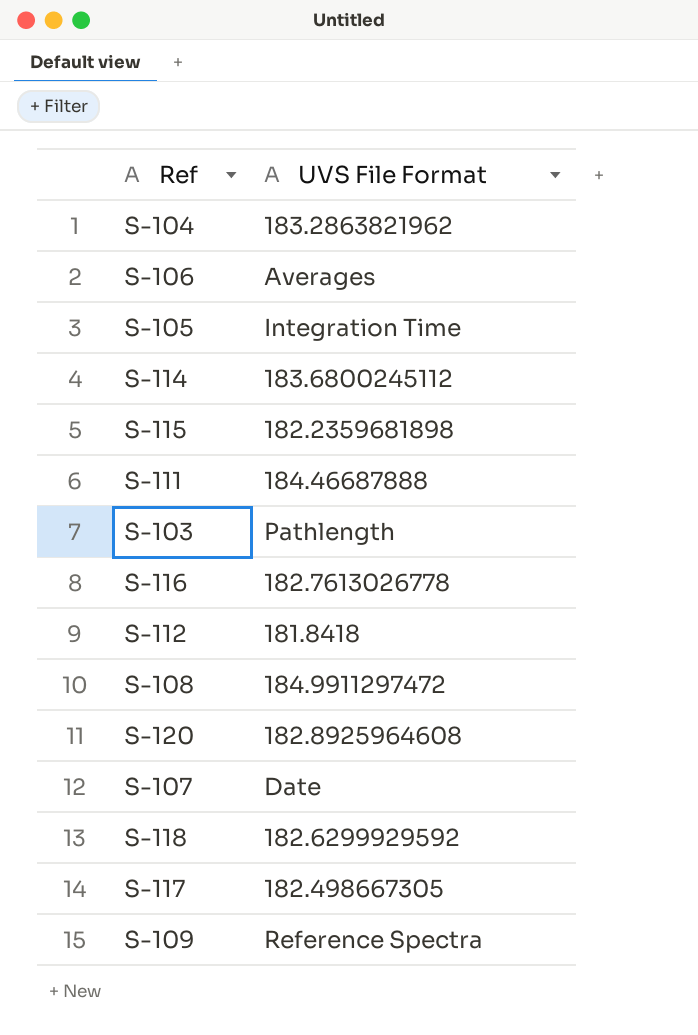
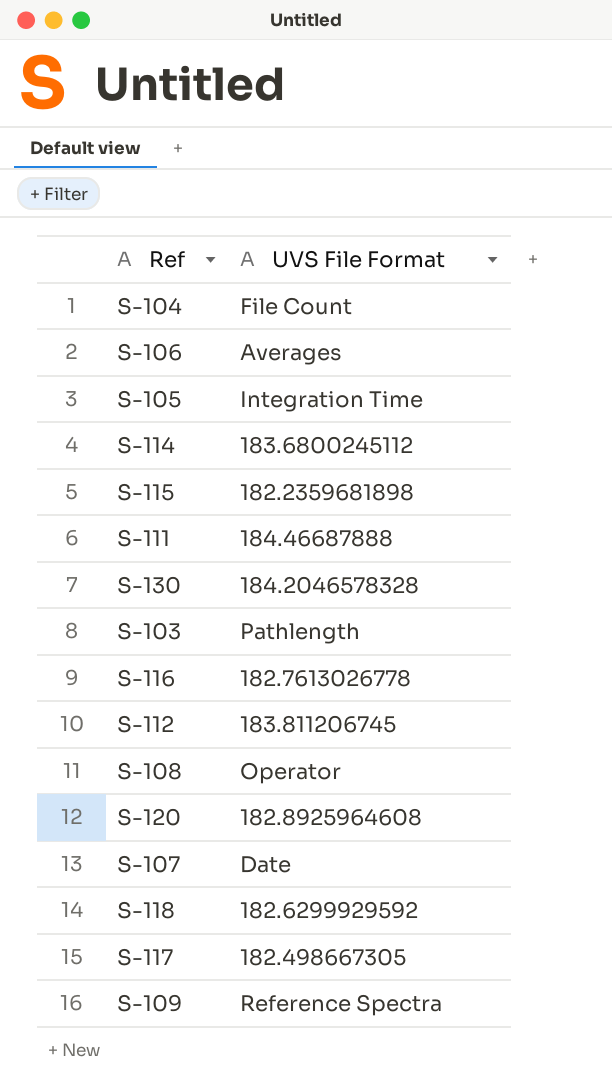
S-104 | UVS File Format: 183.2863821962 -> File Count
row S-130: none -> 184.2046578328
S-112 | UVS File Format: 181.8418 -> 183.811206745
S-108 | UVS File Format: 184.9911297472 -> Operator

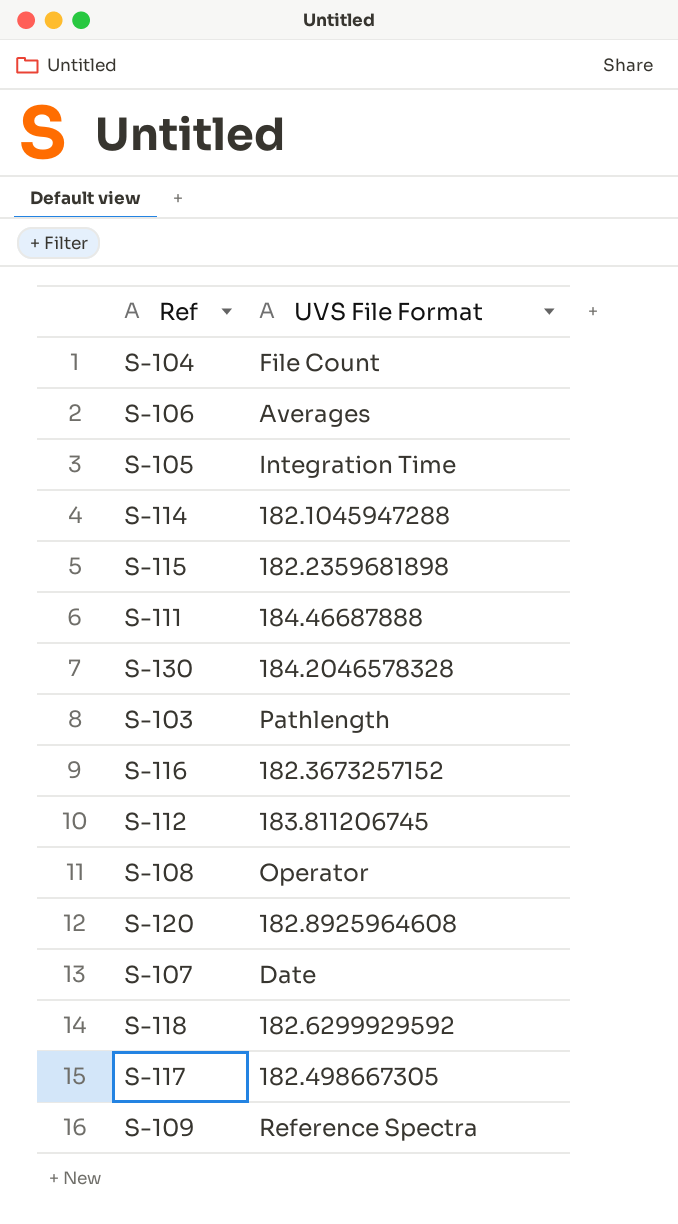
S-114 | UVS File Format: 183.6800245112 -> 182.1045947288
S-116 | UVS File Format: 182.7613026778 -> 182.3673257152

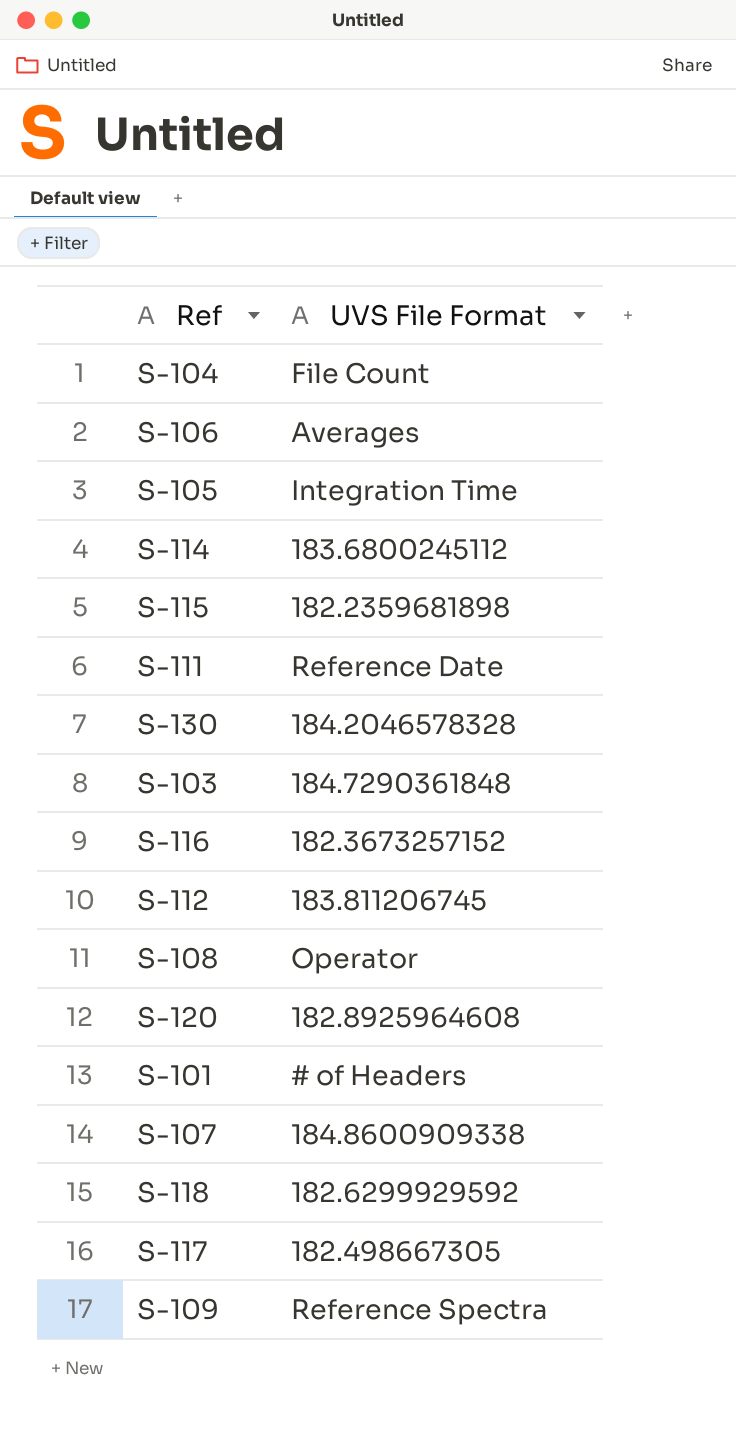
S-114 | UVS File Format: 182.1045947288 -> 183.6800245112
S-111 | UVS File Format: 184.46687888 -> Reference Date
S-103 | UVS File Format: Pathlength -> 184.7290361848
row S-101: none -> # of Headers
S-107 | UVS File Format: Date -> 184.8600909338

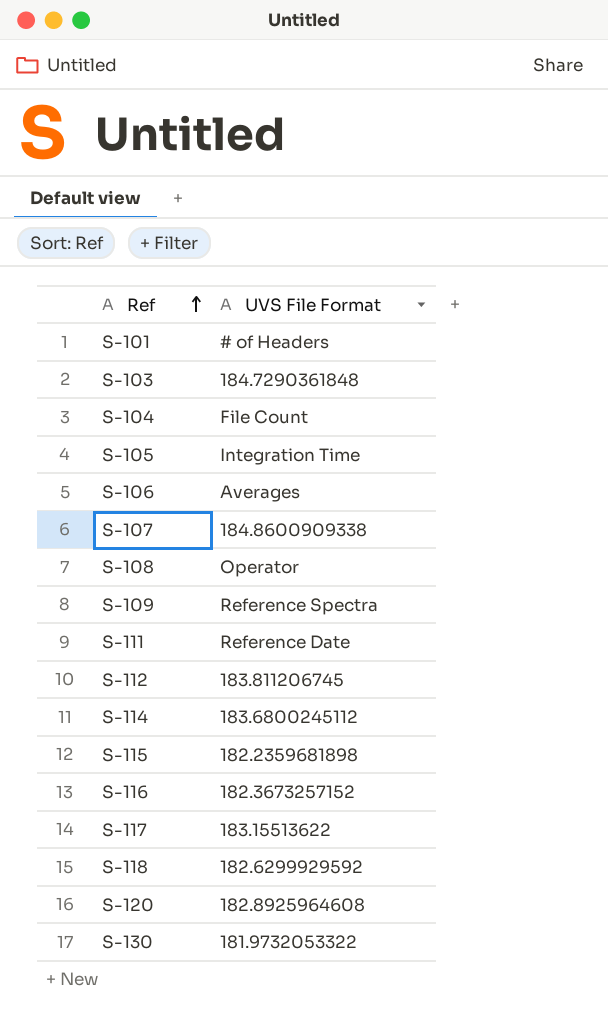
row order: none -> Ref ascending
S-117 | UVS File Format: 182.498667305 -> 183.15513622
S-130 | UVS File Format: 184.2046578328 -> 181.9732053322

